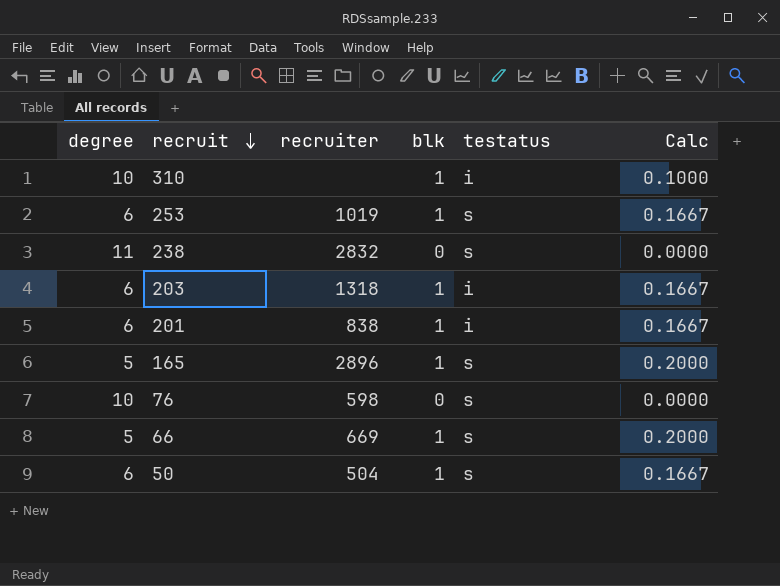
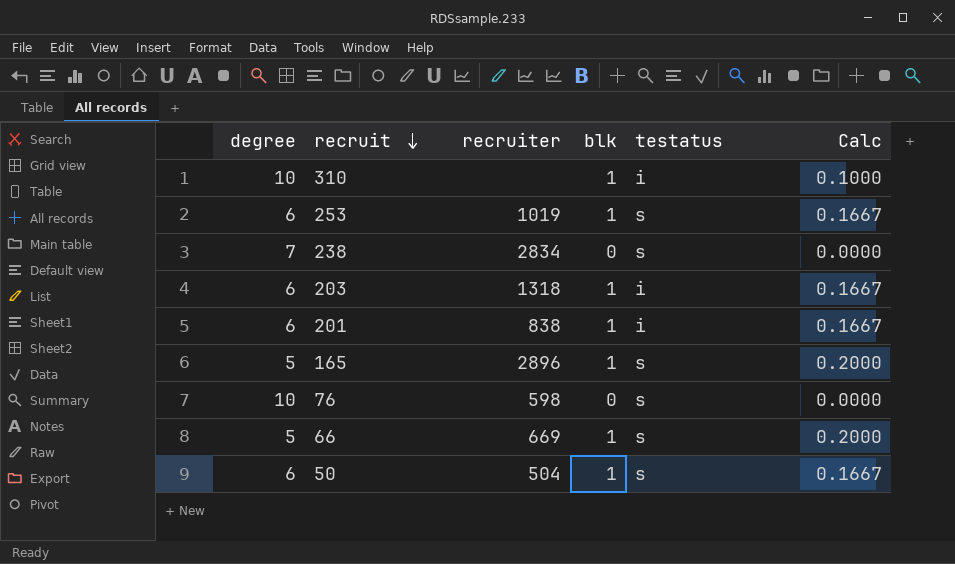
238 | degree: 11 -> 7
238 | recruiter: 2832 -> 2834

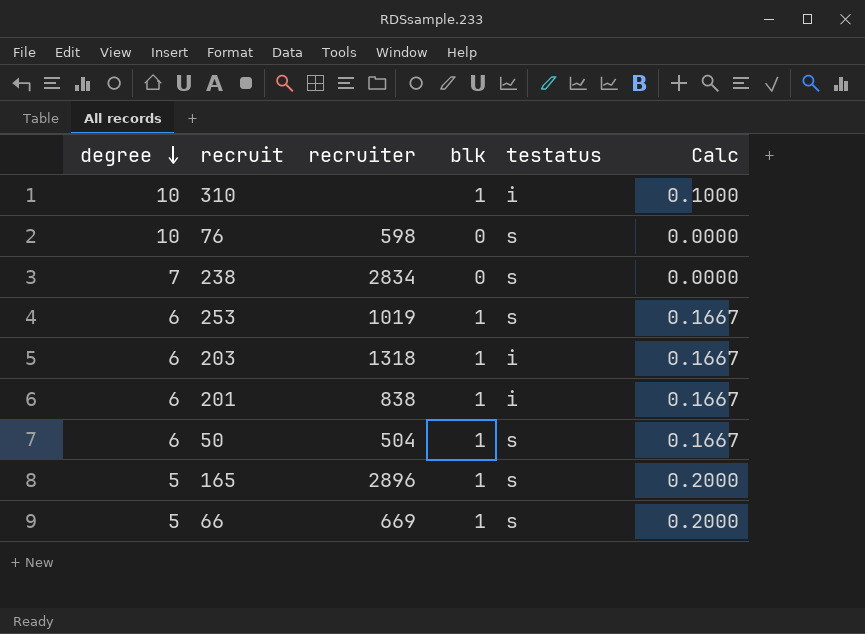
row order: recruit descending -> degree descending

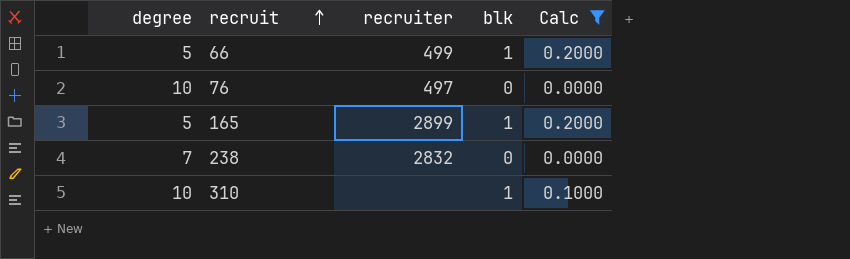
filter: none -> Calc != 0.1667
row order: degree descending -> recruit ascending
column testatus | position: 5 -> none
66 | recruiter: 669 -> 499
76 | recruiter: 598 -> 497
165 | recruiter: 2896 -> 2899
238 | recruiter: 2834 -> 2832

